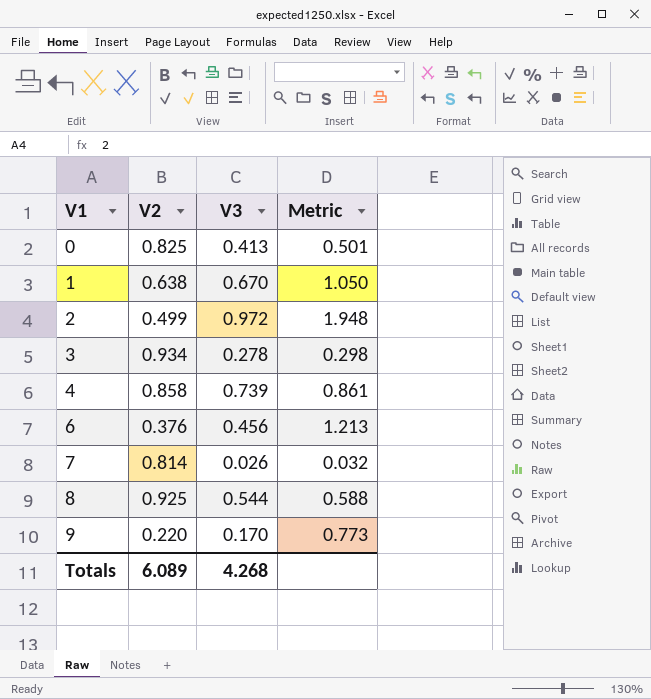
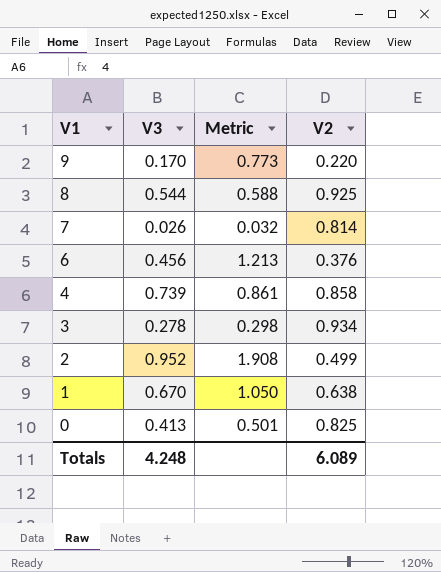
row order: V1 ascending -> V1 descending
column V2 | position: 2 -> 4
2 | V3: 0.972 -> 0.952
2 | Metric: 1.948 -> 1.908
Totals | V3: 4.268 -> 4.248

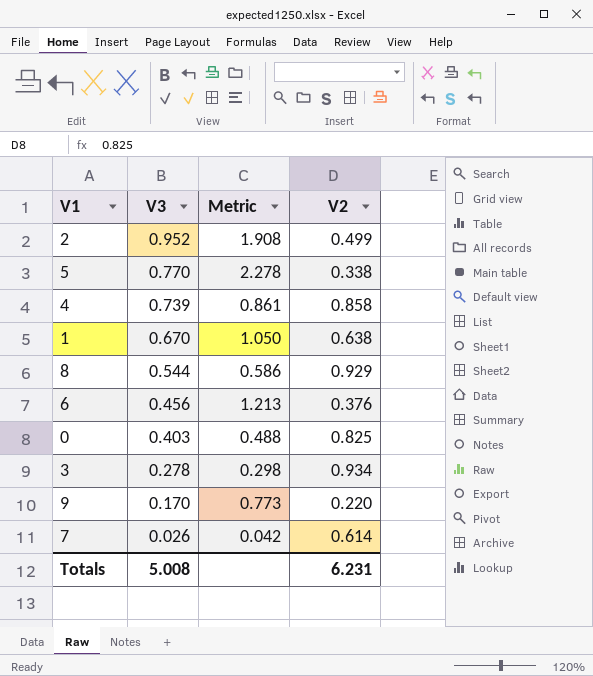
row order: V1 descending -> V3 descending
row 5: none -> 0.770 | 2.278 | 0.338
8 | Metric: 0.588 -> 0.586
8 | V2: 0.925 -> 0.929
0 | V3: 0.413 -> 0.403
0 | Metric: 0.501 -> 0.488
7 | Metric: 0.032 -> 0.042
7 | V2: 0.814 -> 0.614
Totals | V3: 4.248 -> 5.008
Totals | V2: 6.089 -> 6.231

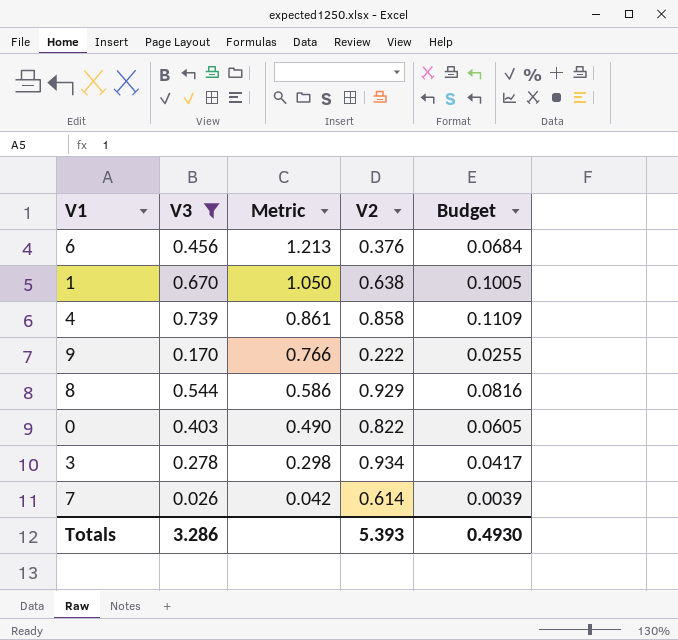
filter: none -> V3 <= 0.739
row order: V3 descending -> Metric descending
column Budget | formula: none -> [V3] * 0.15
9 | Metric: 0.773 -> 0.766
9 | V2: 0.220 -> 0.222
0 | Metric: 0.488 -> 0.490
0 | V2: 0.825 -> 0.822
Totals | V3: 5.008 -> 3.286
Totals | V2: 6.231 -> 5.393

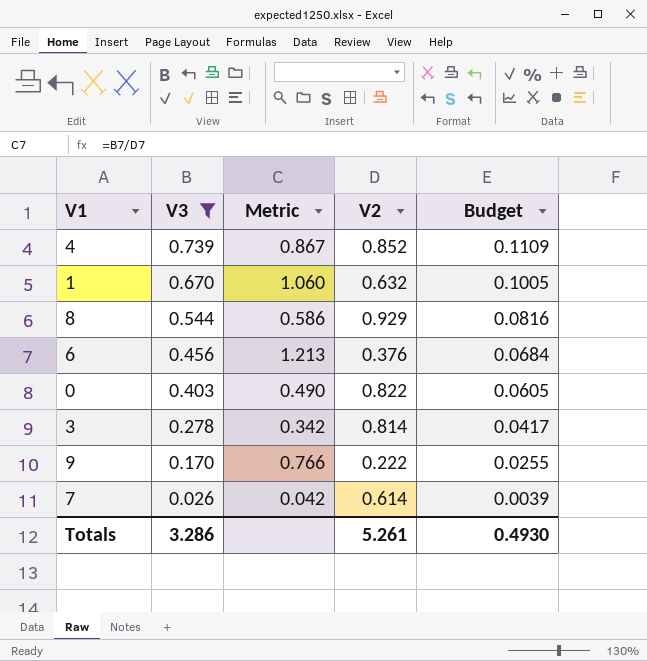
row order: Metric descending -> V3 descending
4 | Metric: 0.861 -> 0.867
4 | V2: 0.858 -> 0.852
1 | Metric: 1.050 -> 1.060
1 | V2: 0.638 -> 0.632
3 | Metric: 0.298 -> 0.342
3 | V2: 0.934 -> 0.814
Totals | V2: 5.393 -> 5.261

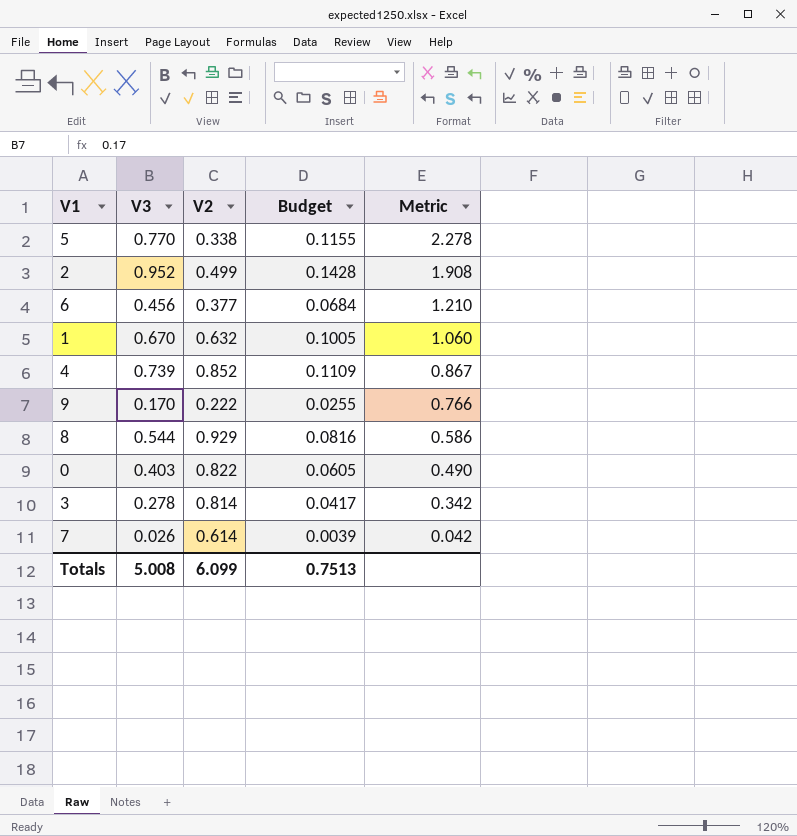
filter: V3 <= 0.739 -> none
row order: V3 descending -> Metric descending
column Metric | position: 3 -> 5
6 | V2: 0.376 -> 0.377
6 | Metric: 1.213 -> 1.210
Totals | V3: 3.286 -> 5.008
Totals | V2: 5.261 -> 6.099
Totals | Budget: 0.4930 -> 0.7513

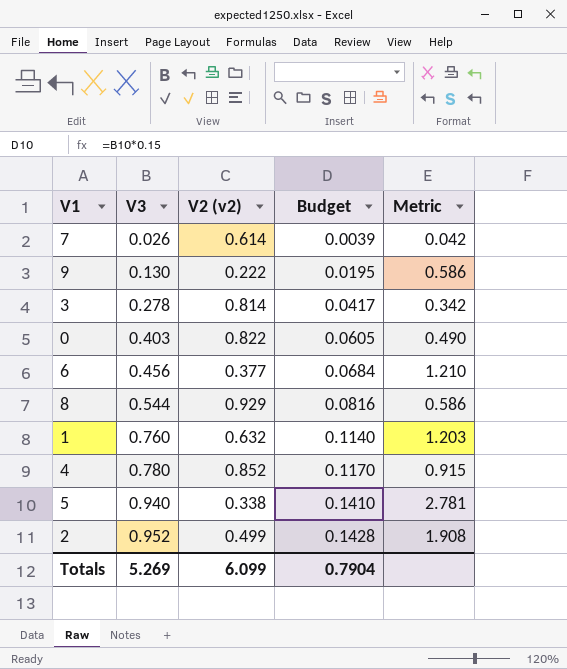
row order: Metric descending -> V3 ascending
column name: V2 -> V2 (v2)
9 | V3: 0.170 -> 0.130
9 | Budget: 0.0255 -> 0.0195
9 | Metric: 0.766 -> 0.586
1 | V3: 0.670 -> 0.760
1 | Budget: 0.1005 -> 0.1140
1 | Metric: 1.060 -> 1.203
4 | V3: 0.739 -> 0.780
4 | Budget: 0.1109 -> 0.1170
4 | Metric: 0.867 -> 0.915
5 | V3: 0.770 -> 0.940
5 | Budget: 0.1155 -> 0.1410
5 | Metric: 2.278 -> 2.781
Totals | V3: 5.008 -> 5.269
Totals | Budget: 0.7513 -> 0.7904

